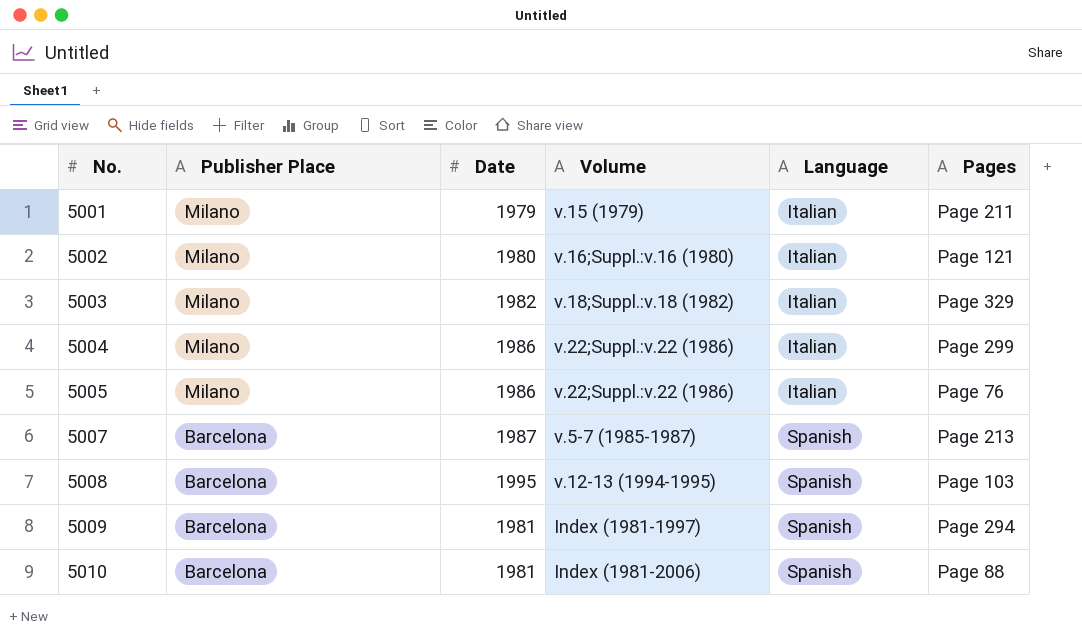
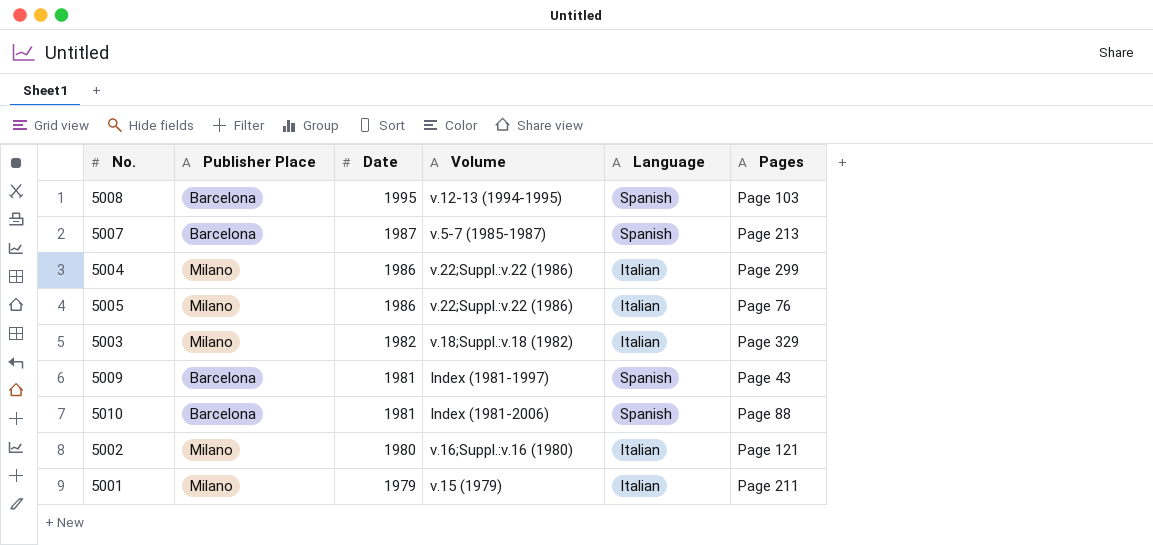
row order: No. ascending -> Date descending
5009 | Pages: Page 294 -> Page 43

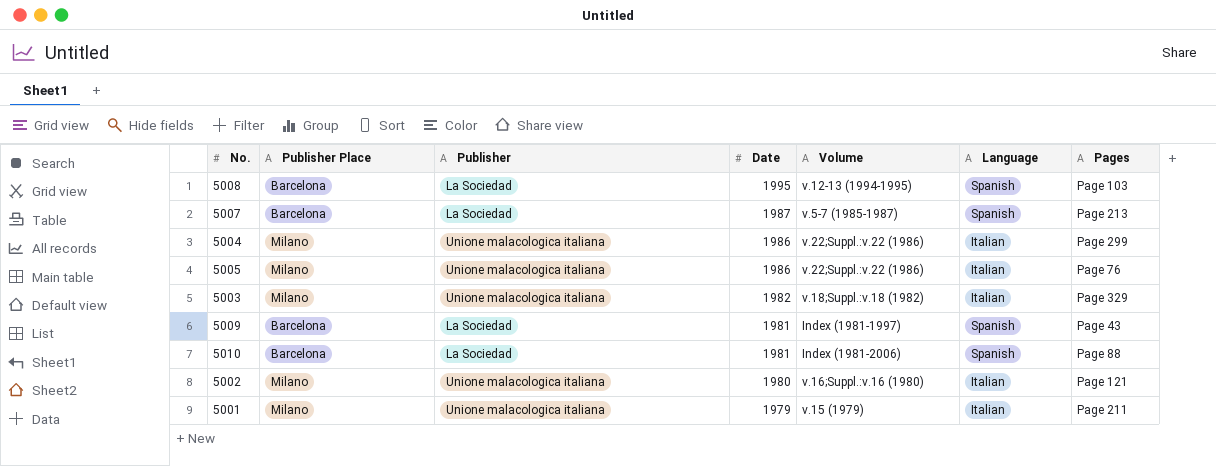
column Publisher | position: none -> 3

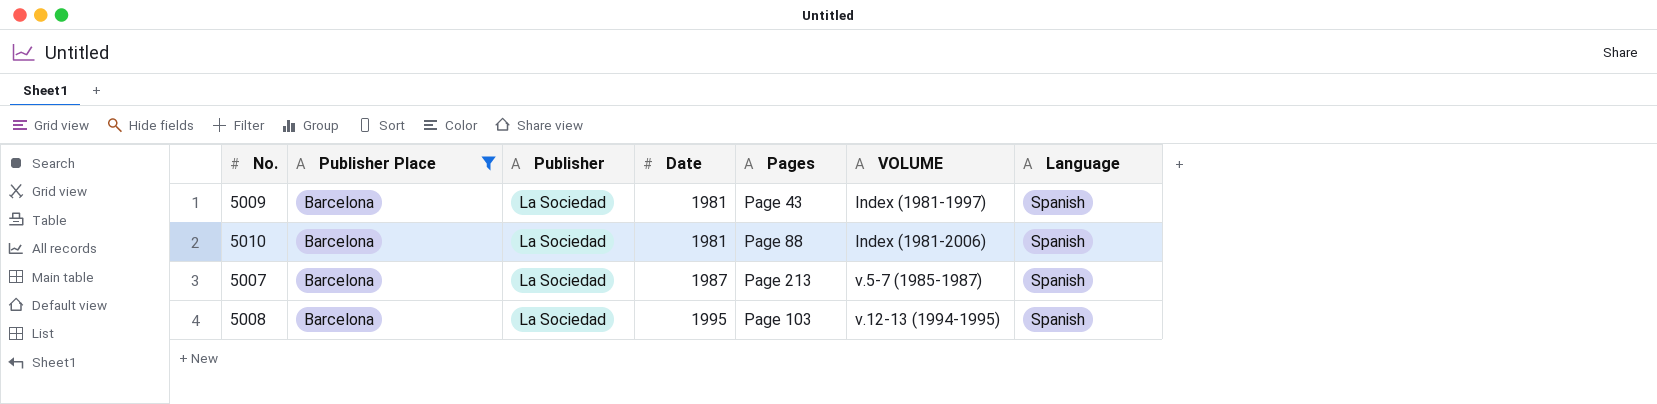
filter: none -> Publisher Place = Barcelona
row order: Date descending -> Date ascending
column Pages | position: 7 -> 5
column name: Volume -> VOLUME

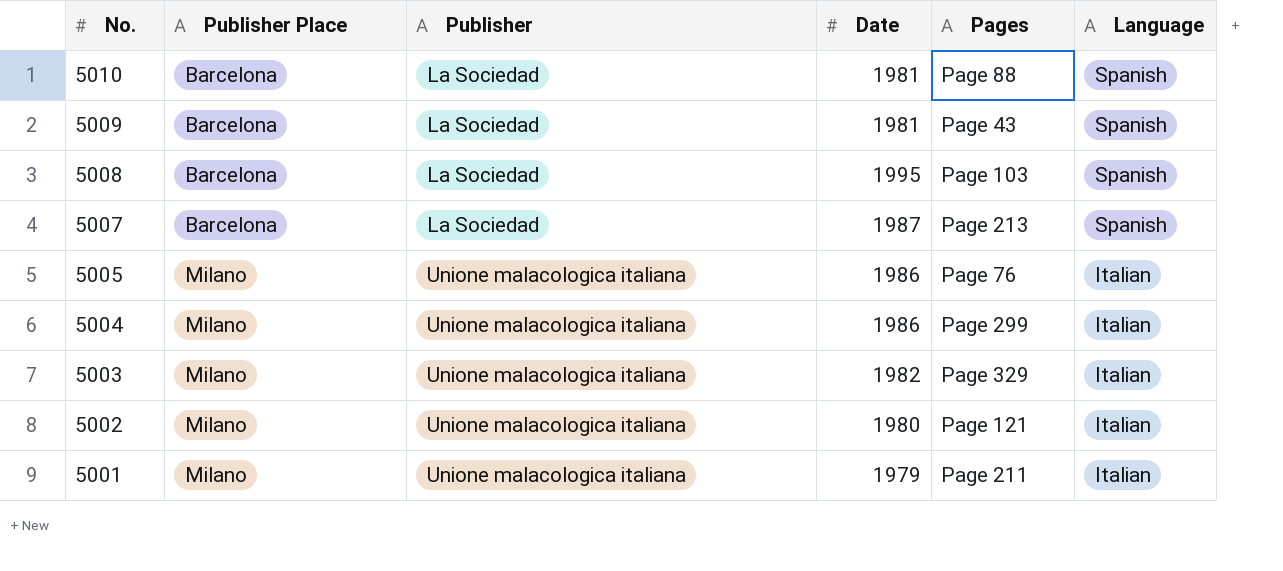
filter: Publisher Place = Barcelona -> none
row order: Date ascending -> No. descending
column VOLUME | position: 6 -> none

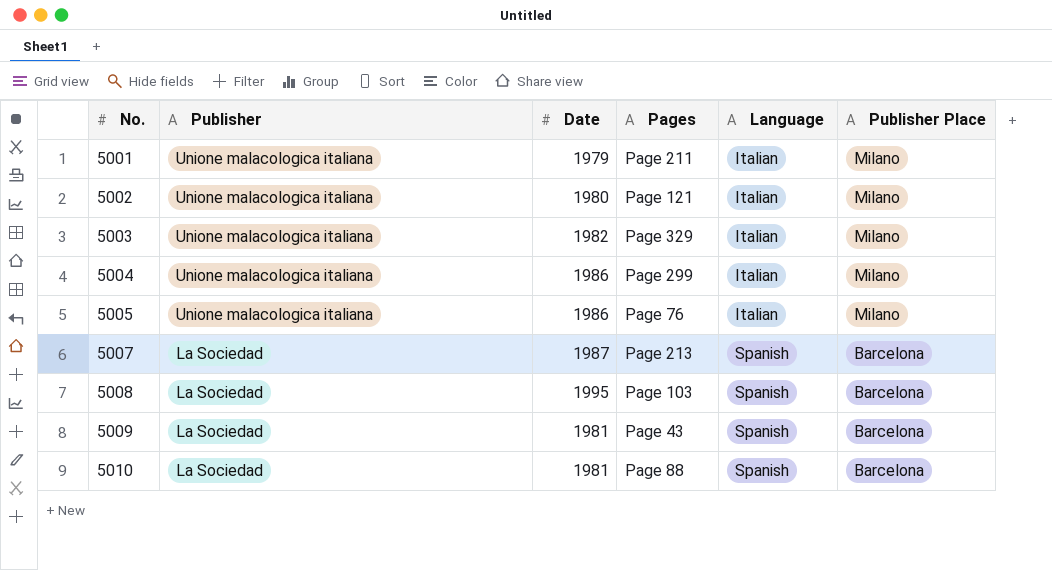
row order: No. descending -> No. ascending
column Publisher Place | position: 2 -> 6

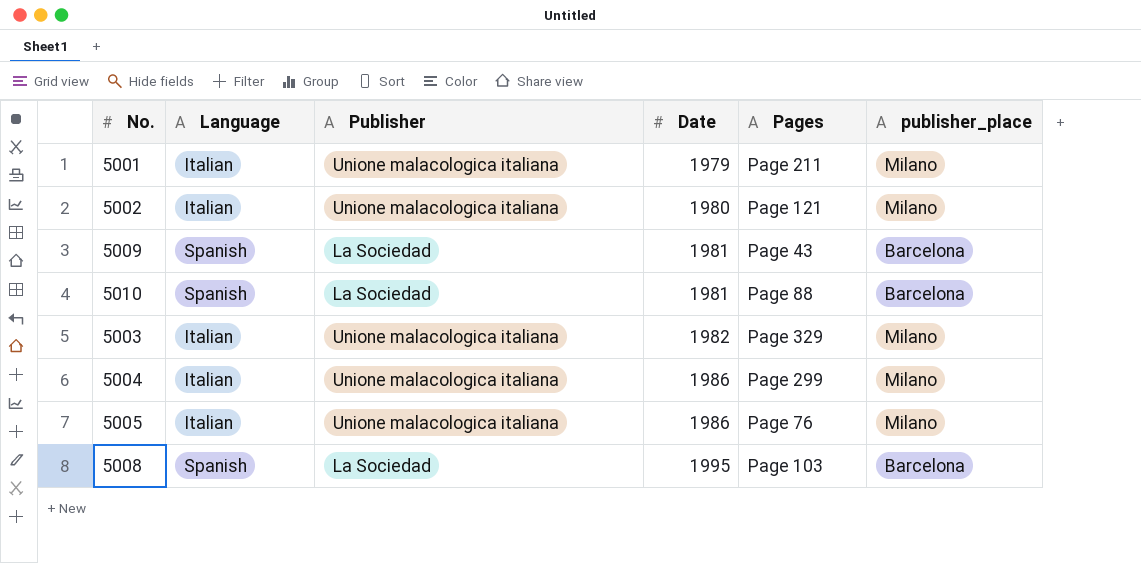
row order: No. ascending -> Date ascending
column Language | position: 5 -> 2
column name: Publisher Place -> publisher_place
row 5007: La Sociedad | 1987 | Page 213 | Spanish | Barcelona -> none

